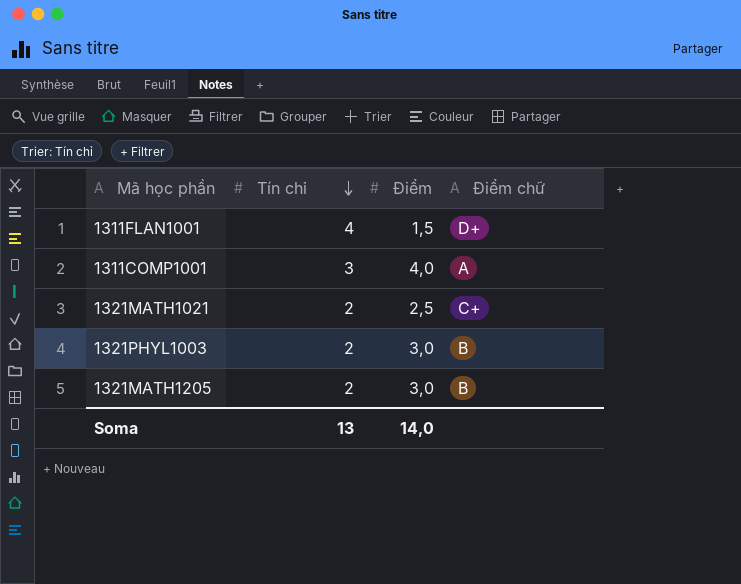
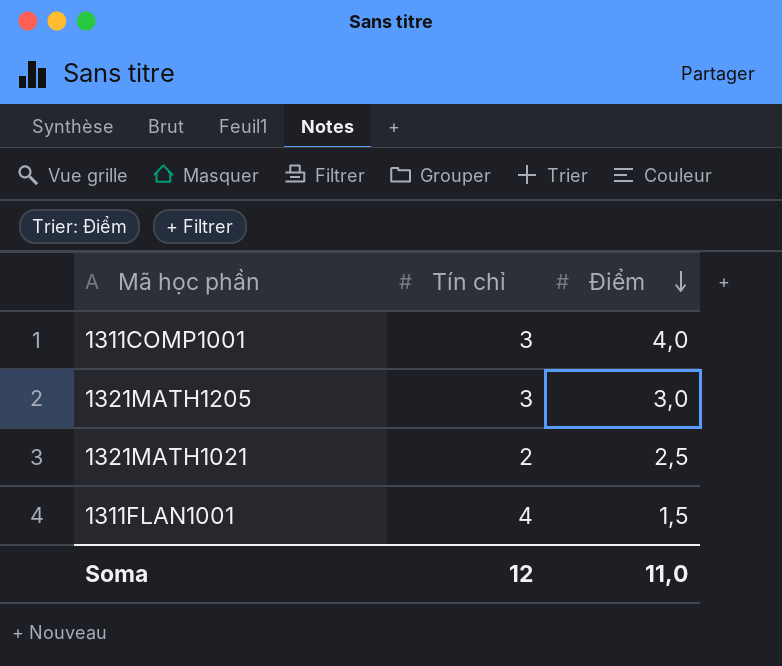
row order: Tín chỉ descending -> Điểm descending
column Điểm chữ | position: 4 -> none
row 1321PHYL1003: 2 | 3,0 | B -> none
1321MATH1205 | Tín chỉ: 2 -> 3
Soma | Tín chỉ: 13 -> 12
Soma | Điểm: 14,0 -> 11,0

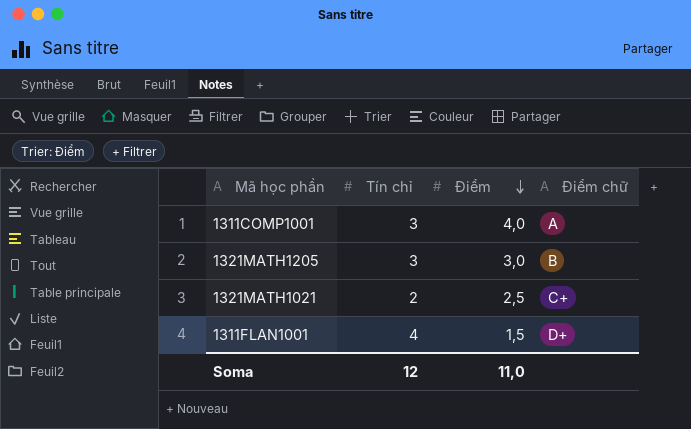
column Điểm chữ | position: none -> 4

